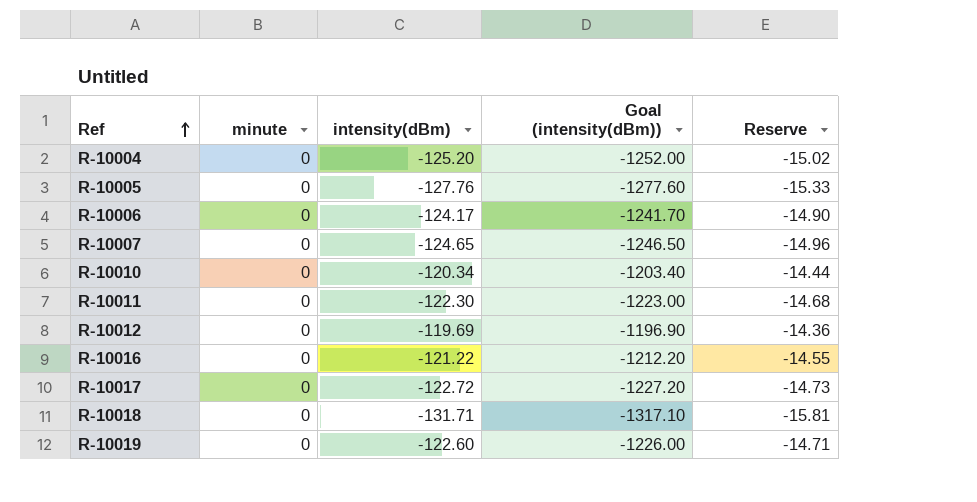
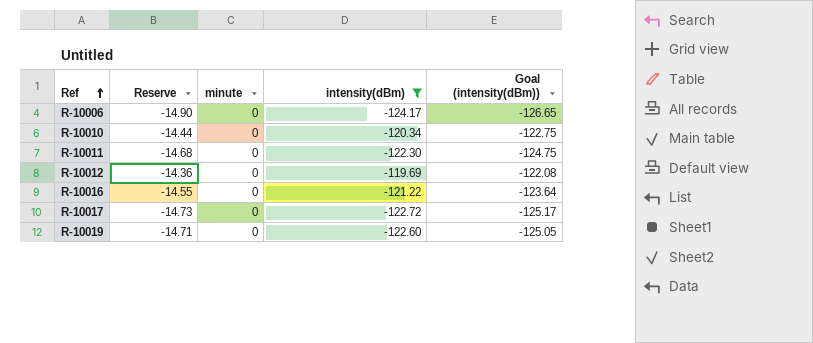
filter: none -> intensity(dBm) >= -124.17
column Reserve | position: 5 -> 2
column Goal (intensity(dBm)) | formula: [intensity(dBm)] * 10 -> [intensity(dBm)] * 1.02

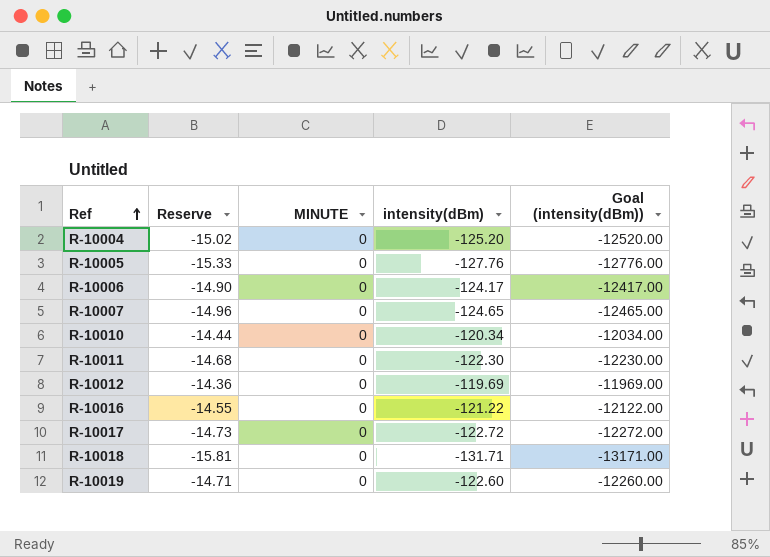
filter: intensity(dBm) >= -124.17 -> none
column name: minute -> MINUTE
column Goal (intensity(dBm)) | formula: [intensity(dBm)] * 1.02 -> [intensity(dBm)] * 100

